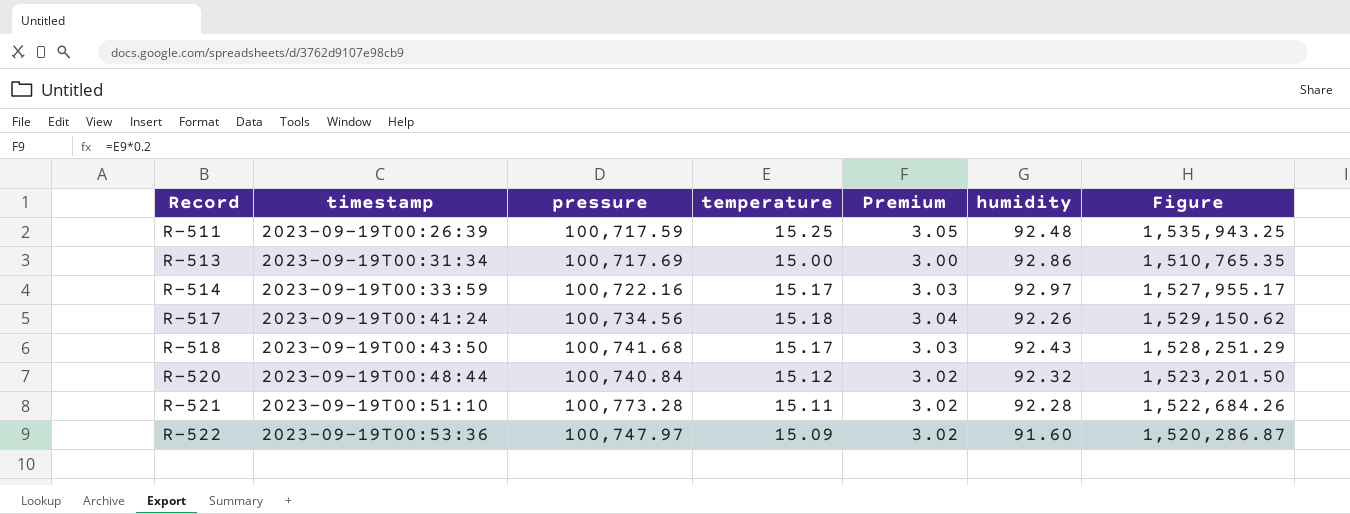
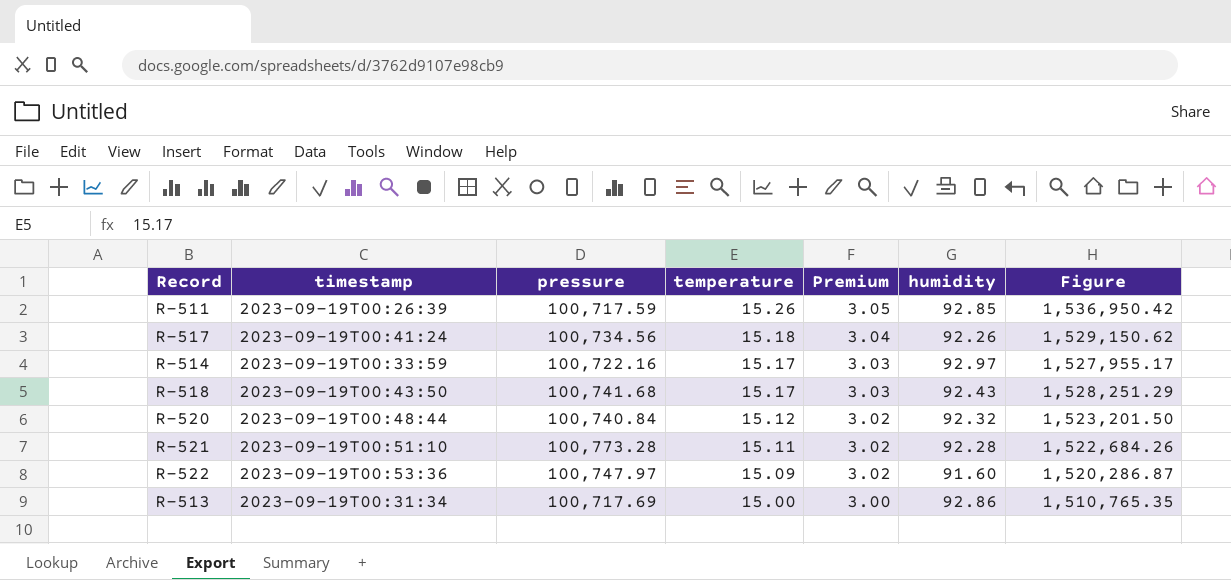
row order: Record ascending -> temperature descending
R-511 | temperature: 15.25 -> 15.26
R-511 | humidity: 92.48 -> 92.85
R-511 | Figure: 1,535,943.25 -> 1,536,950.42

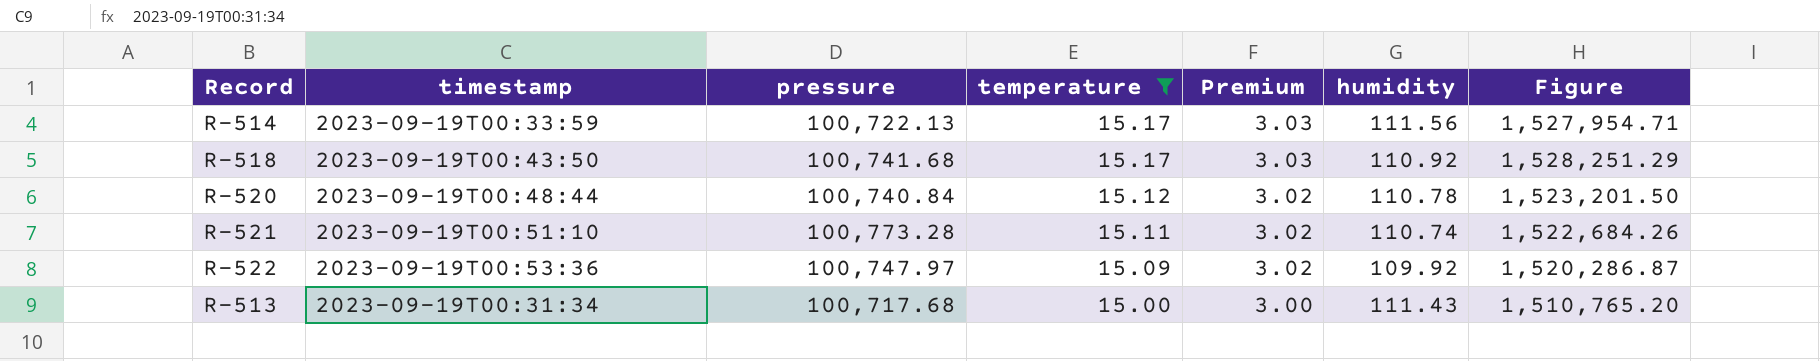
filter: none -> temperature <= 15.17
R-514 | pressure: 100,722.16 -> 100,722.13
R-514 | humidity: 92.97 -> 111.56
R-514 | Figure: 1,527,955.17 -> 1,527,954.71
R-518 | humidity: 92.43 -> 110.92
R-520 | humidity: 92.32 -> 110.78
R-521 | humidity: 92.28 -> 110.74
R-522 | humidity: 91.60 -> 109.92
R-513 | pressure: 100,717.69 -> 100,717.68
R-513 | humidity: 92.86 -> 111.43
R-513 | Figure: 1,510,765.35 -> 1,510,765.20

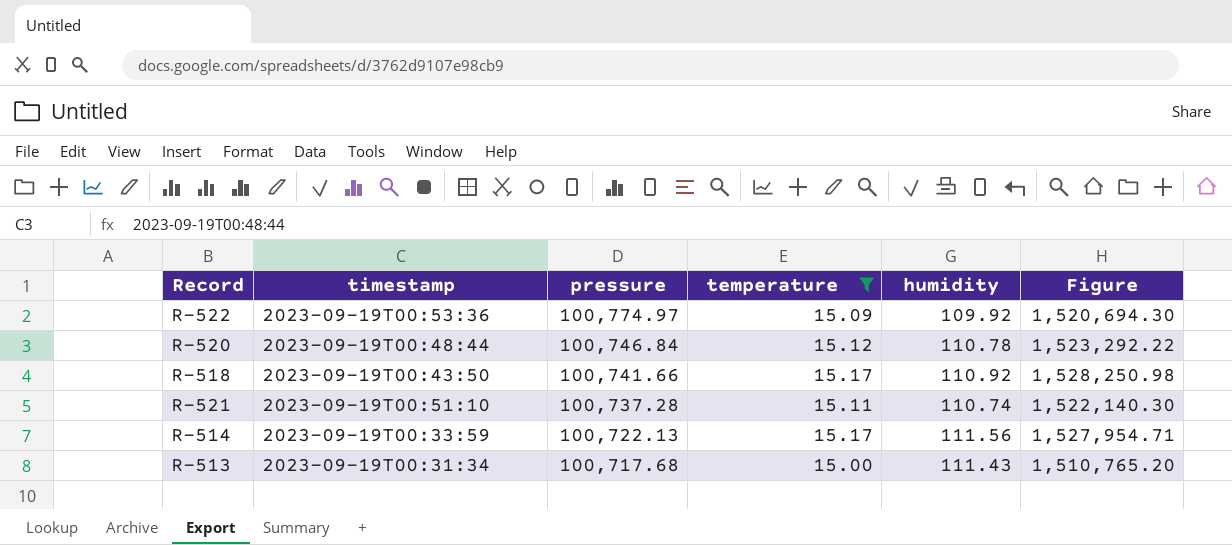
row order: temperature descending -> pressure descending
column Premium | formula: [temperature] * 0.2 -> none
R-522 | pressure: 100,747.97 -> 100,774.97
R-522 | Figure: 1,520,286.87 -> 1,520,694.30
R-520 | pressure: 100,740.84 -> 100,746.84
R-520 | Figure: 1,523,201.50 -> 1,523,292.22
R-518 | pressure: 100,741.68 -> 100,741.66
R-518 | Figure: 1,528,251.29 -> 1,528,250.98
R-521 | pressure: 100,773.28 -> 100,737.28
R-521 | Figure: 1,522,684.26 -> 1,522,140.30

